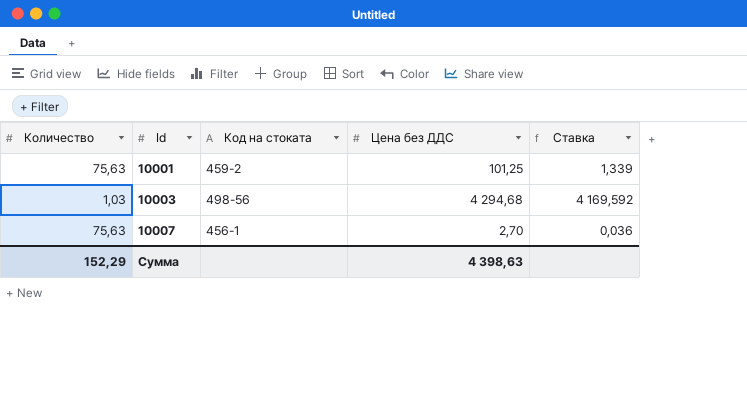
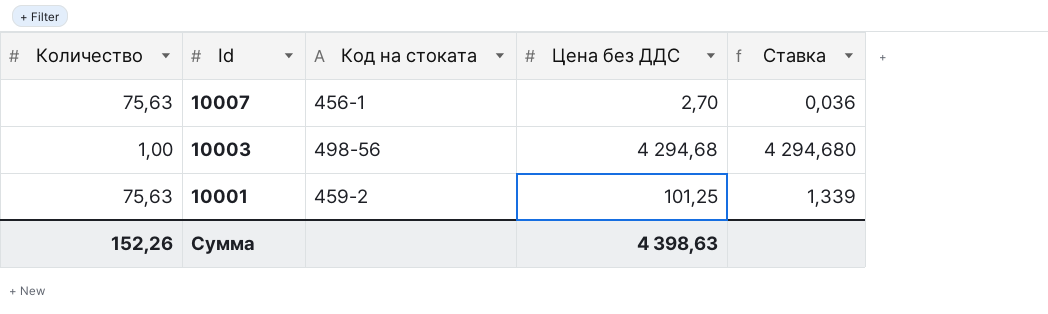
row order: Id ascending -> Id descending
10003 | Количество: 1,03 -> 1,00
10003 | Ставка: 4 169,592 -> 4 294,680
Сумма | Количество: 152,29 -> 152,26

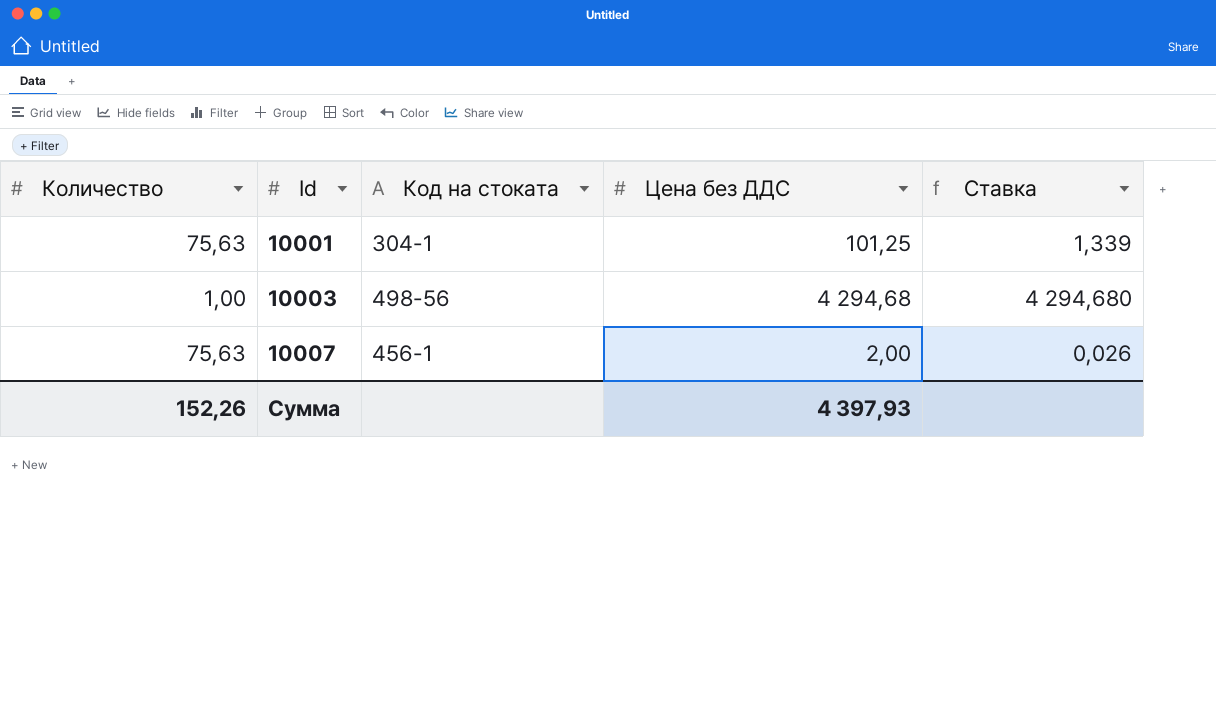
row order: Id descending -> Id ascending
10001 | Код на стоката: 459-2 -> 304-1
10007 | Цена без ДДС: 2,70 -> 2,00
10007 | Ставка: 0,036 -> 0,026
Сумма | Цена без ДДС: 4 398,63 -> 4 397,93

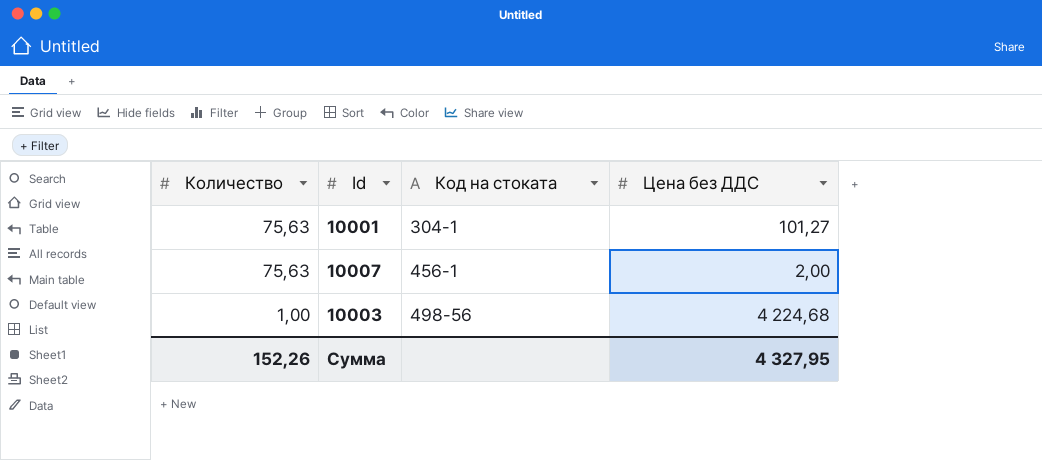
row order: Id ascending -> Количество descending
column Ставка | formula: [Цена без ДДС] / [Количество] -> none
10001 | Цена без ДДС: 101,25 -> 101,27
10003 | Цена без ДДС: 4 294,68 -> 4 224,68
Сумма | Цена без ДДС: 4 397,93 -> 4 327,95

